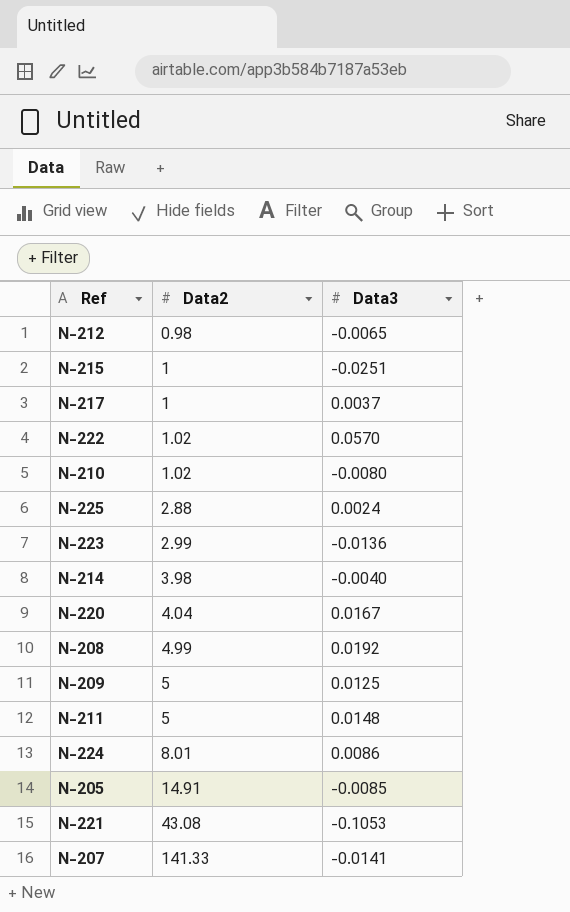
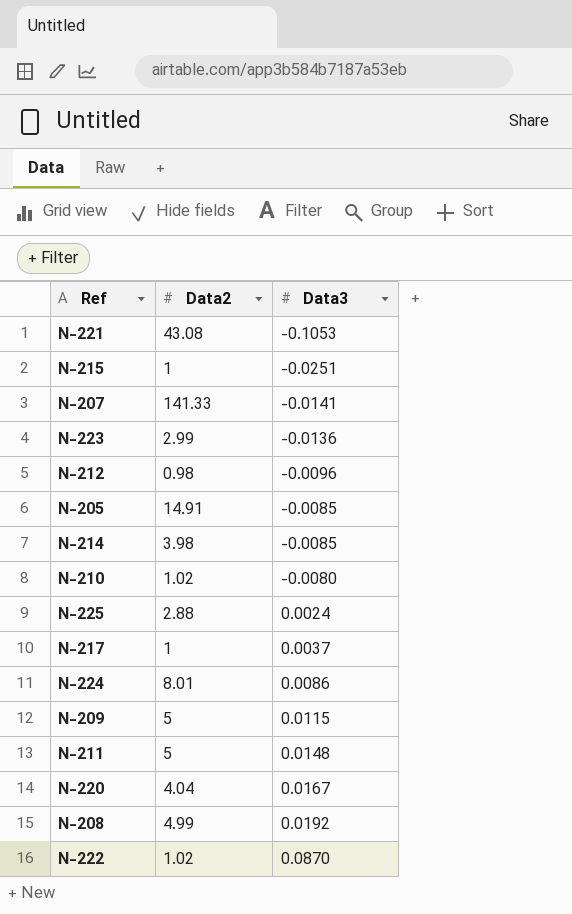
row order: Data2 ascending -> Data3 ascending
N-212 | Data3: -0.0065 -> -0.0096
N-214 | Data3: -0.0040 -> -0.0085
N-209 | Data3: 0.0125 -> 0.0115
N-222 | Data3: 0.0570 -> 0.0870

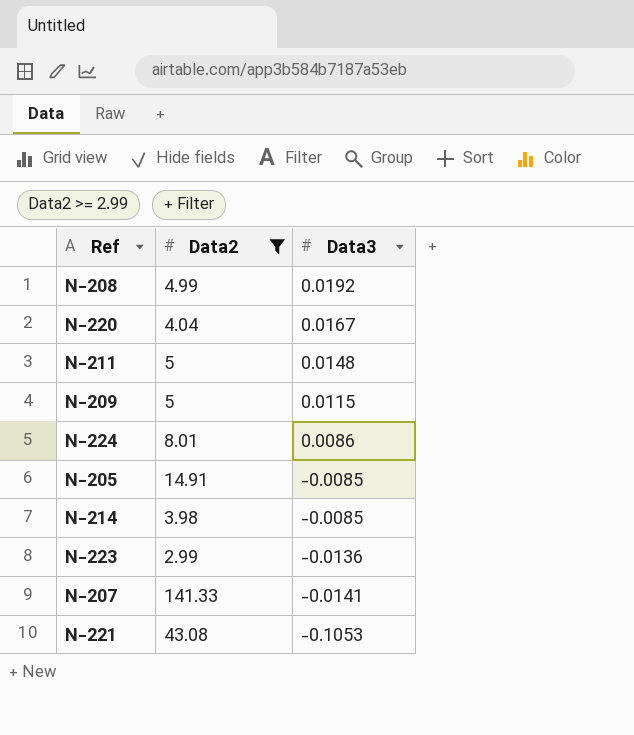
filter: none -> Data2 >= 2.99
row order: Data3 ascending -> Data3 descending

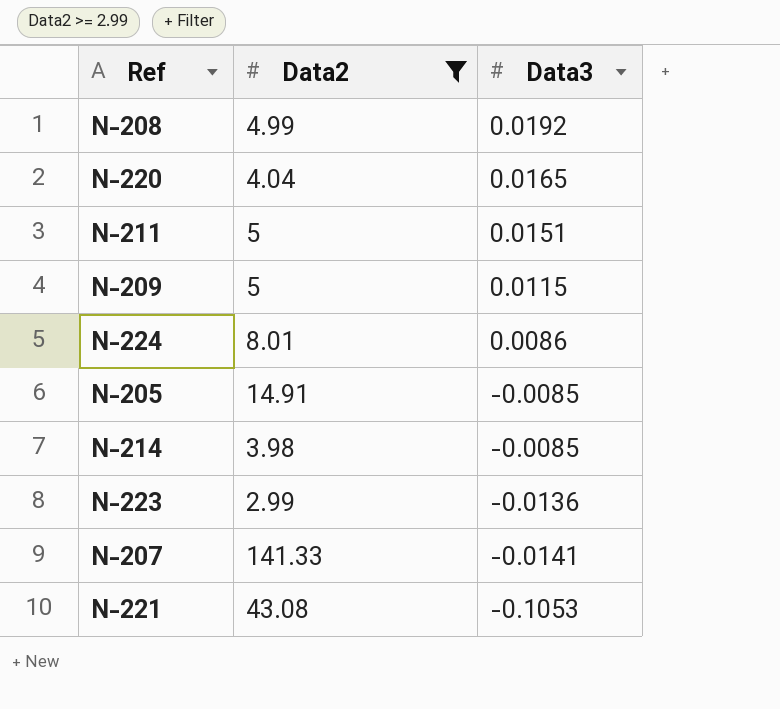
N-220 | Data3: 0.0167 -> 0.0165
N-211 | Data3: 0.0148 -> 0.0151

